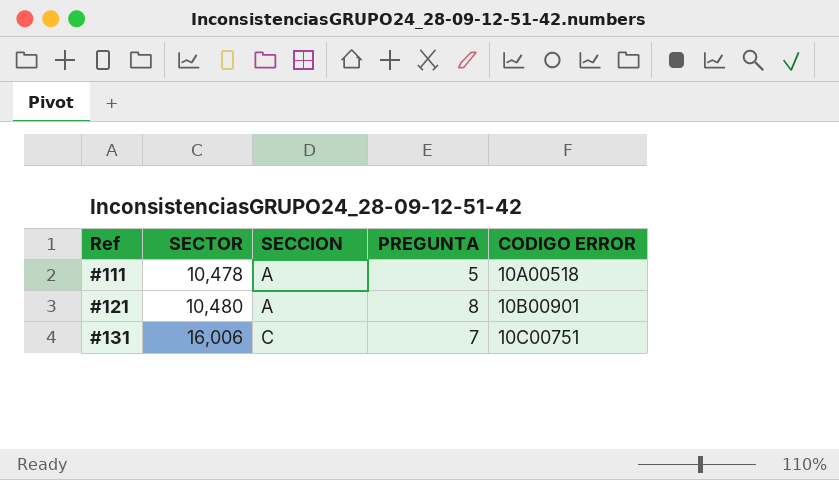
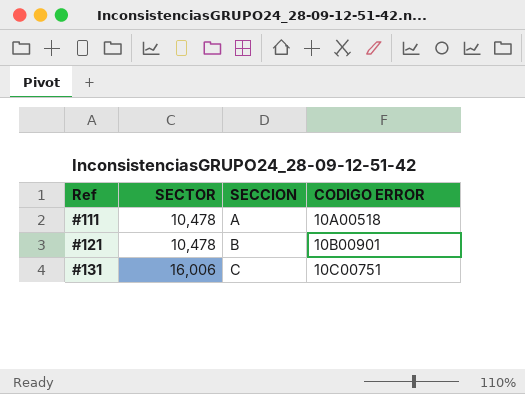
column PREGUNTA | position: 4 -> none
#121 | SECTOR: 10,480 -> 10,478
#121 | SECCION: A -> B

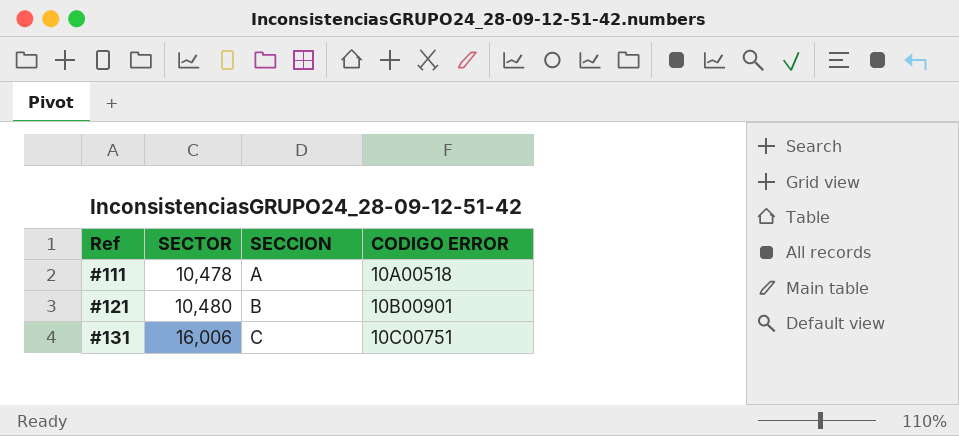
#121 | SECTOR: 10,478 -> 10,480

